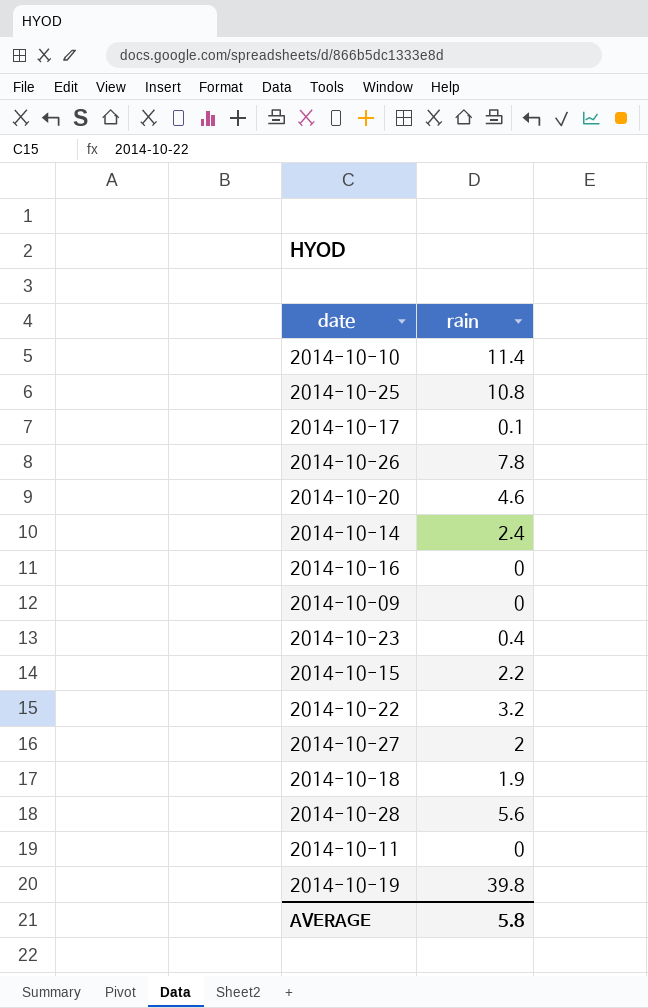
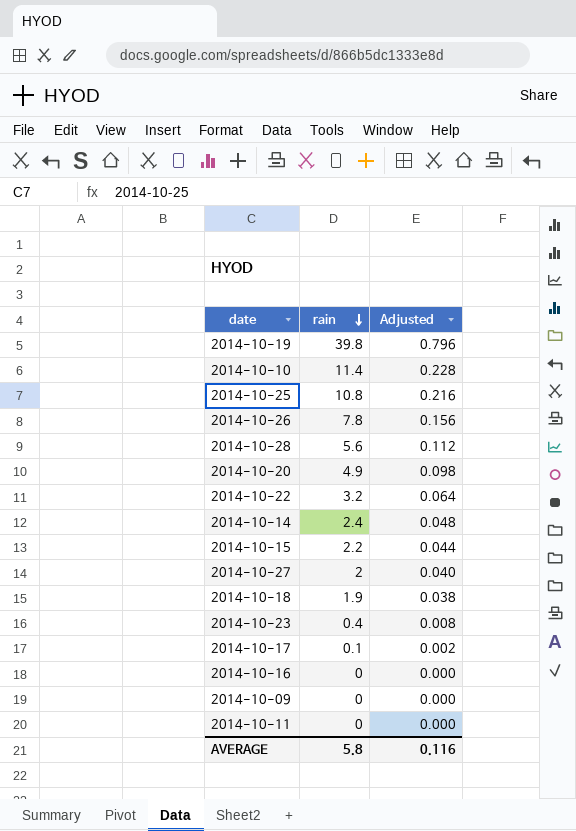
row order: none -> rain descending
column Adjusted | formula: none -> [rain] * 0.02
2014-10-20 | rain: 4.6 -> 4.9

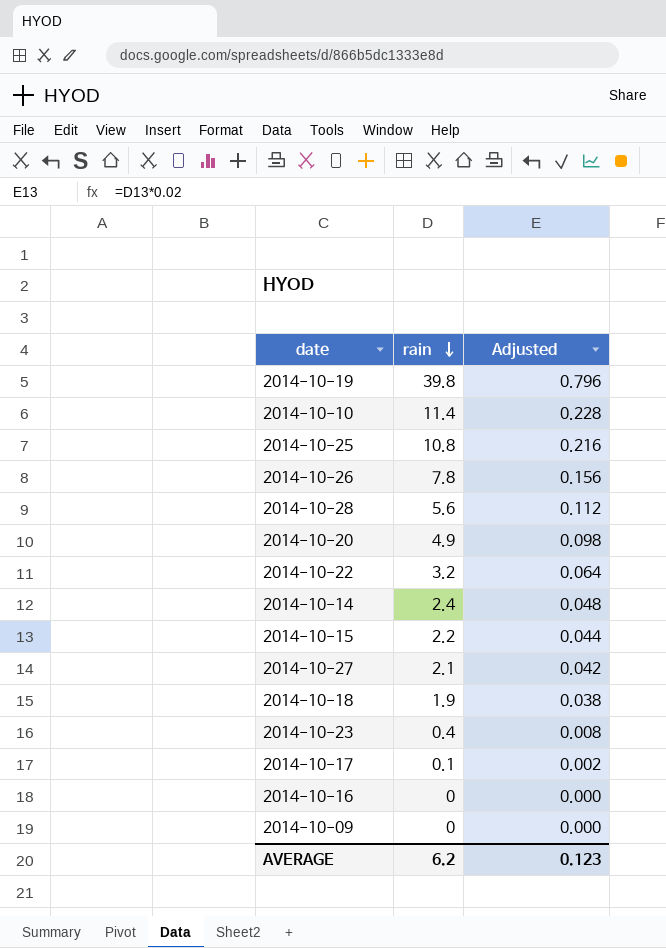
row 2014-10-11: 0 | 0.000 -> none
2014-10-27 | rain: 2 -> 2.1
2014-10-27 | Adjusted: 0.040 -> 0.042
AVERAGE | rain: 5.8 -> 6.2
AVERAGE | Adjusted: 0.116 -> 0.123

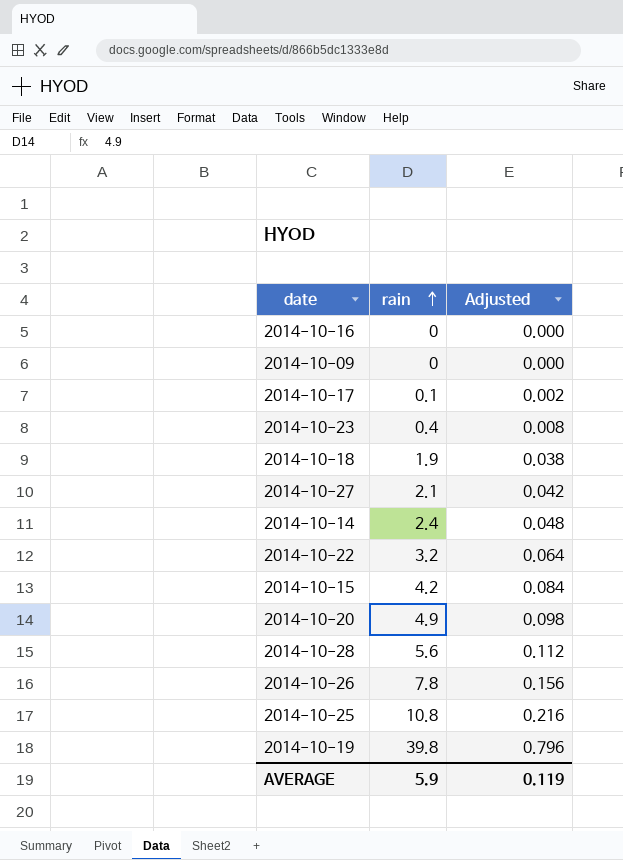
row order: rain descending -> rain ascending
row 2014-10-10: 11.4 | 0.228 -> none
2014-10-15 | rain: 2.2 -> 4.2
2014-10-15 | Adjusted: 0.044 -> 0.084
AVERAGE | rain: 6.2 -> 5.9
AVERAGE | Adjusted: 0.123 -> 0.119

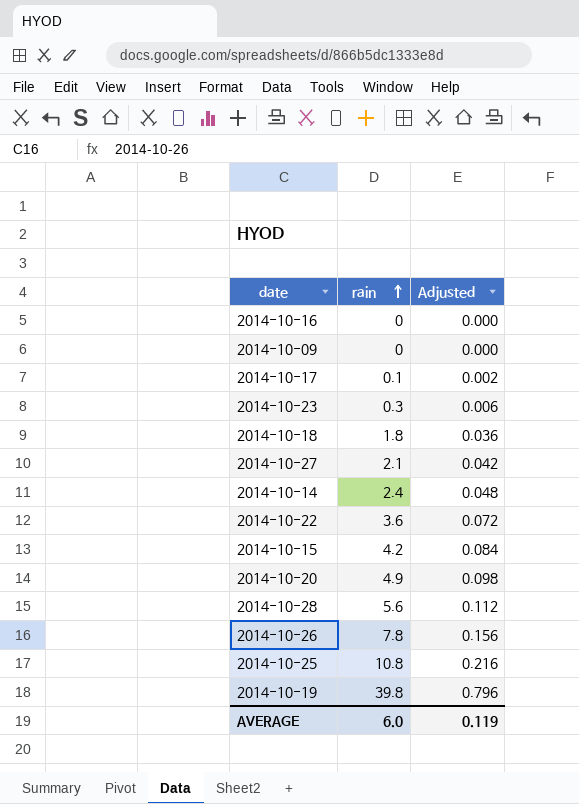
2014-10-23 | rain: 0.4 -> 0.3
2014-10-23 | Adjusted: 0.008 -> 0.006
2014-10-18 | rain: 1.9 -> 1.8
2014-10-18 | Adjusted: 0.038 -> 0.036
2014-10-22 | rain: 3.2 -> 3.6
2014-10-22 | Adjusted: 0.064 -> 0.072
AVERAGE | rain: 5.9 -> 6.0

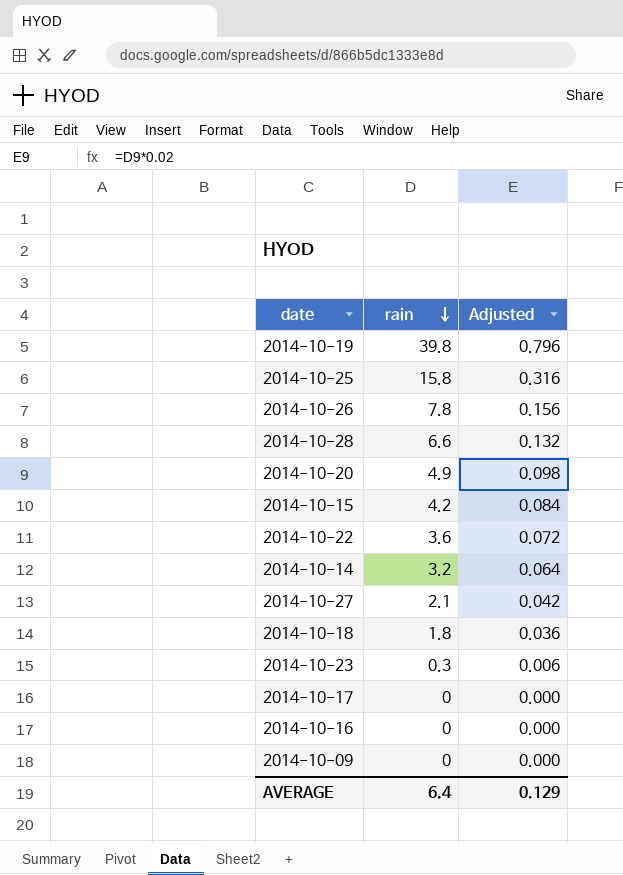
row order: rain ascending -> rain descending
2014-10-25 | rain: 10.8 -> 15.8
2014-10-25 | Adjusted: 0.216 -> 0.316
2014-10-28 | rain: 5.6 -> 6.6
2014-10-28 | Adjusted: 0.112 -> 0.132
2014-10-14 | rain: 2.4 -> 3.2
2014-10-14 | Adjusted: 0.048 -> 0.064
2014-10-17 | rain: 0.1 -> 0
2014-10-17 | Adjusted: 0.002 -> 0.000
AVERAGE | rain: 6.0 -> 6.4
AVERAGE | Adjusted: 0.119 -> 0.129

